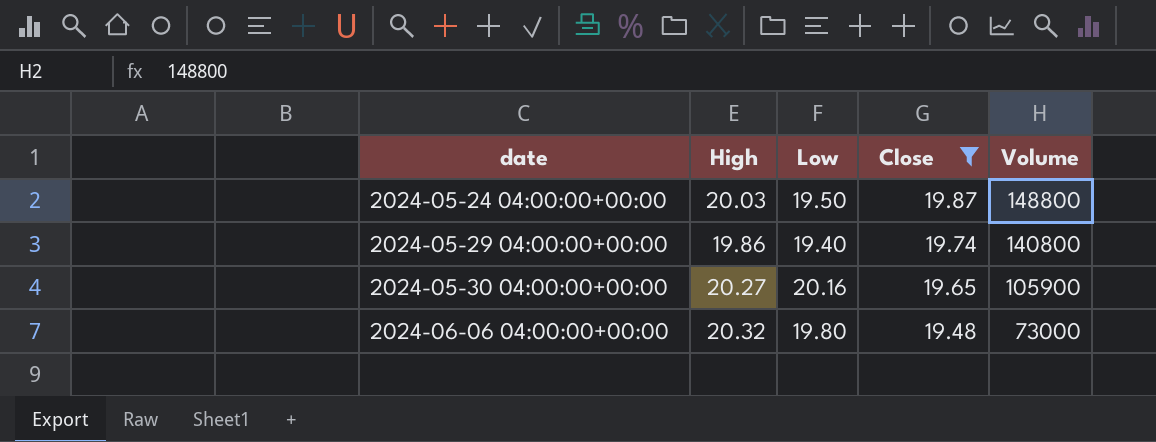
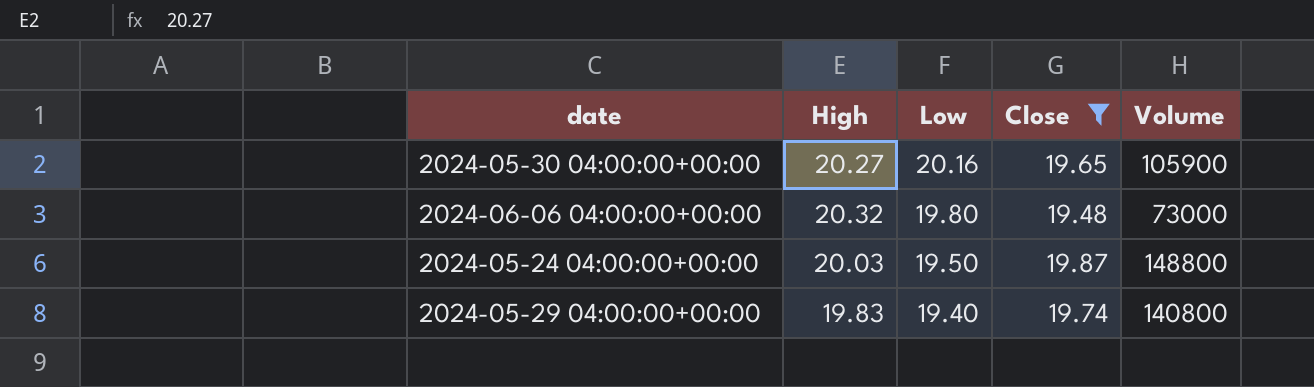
row order: date ascending -> Low descending
2024-05-29 04:00:00+00:00 | High: 19.86 -> 19.83

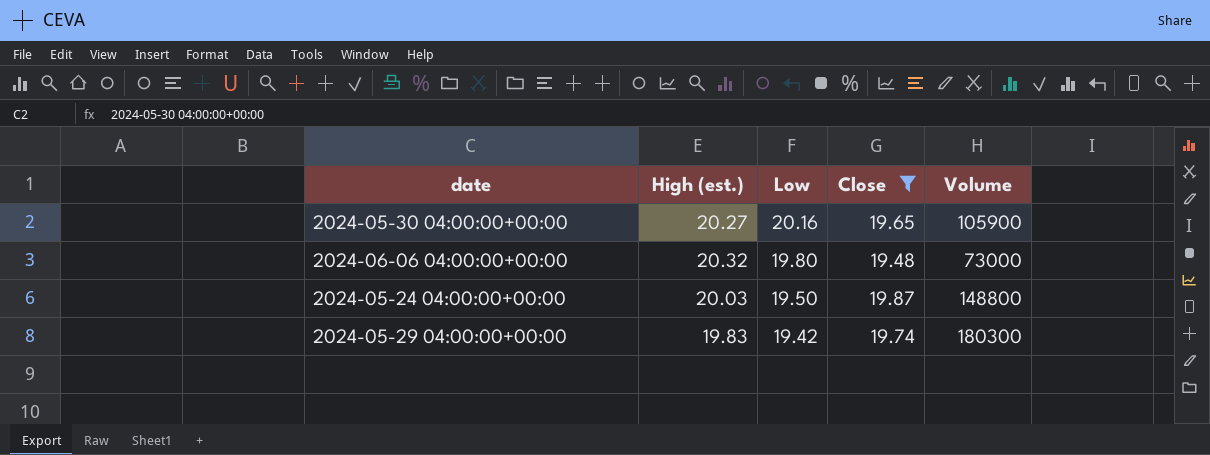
column name: High -> High (est.)
2024-05-29 04:00:00+00:00 | Low: 19.40 -> 19.42
2024-05-29 04:00:00+00:00 | Volume: 140800 -> 180300

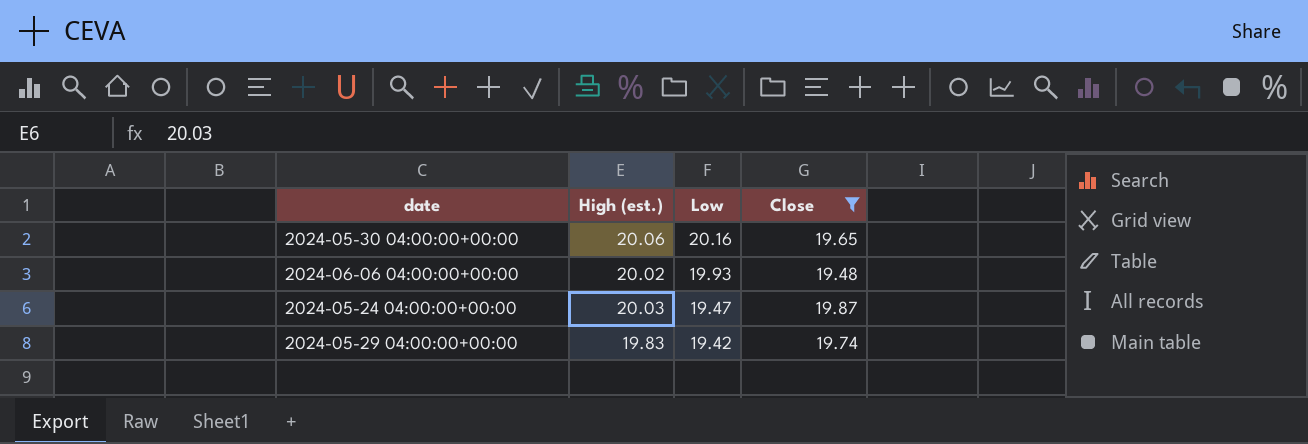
column Volume | position: 5 -> none
2024-05-30 04:00:00+00:00 | High (est.): 20.27 -> 20.06
2024-06-06 04:00:00+00:00 | High (est.): 20.32 -> 20.02
2024-06-06 04:00:00+00:00 | Low: 19.80 -> 19.93
2024-05-24 04:00:00+00:00 | Low: 19.50 -> 19.47

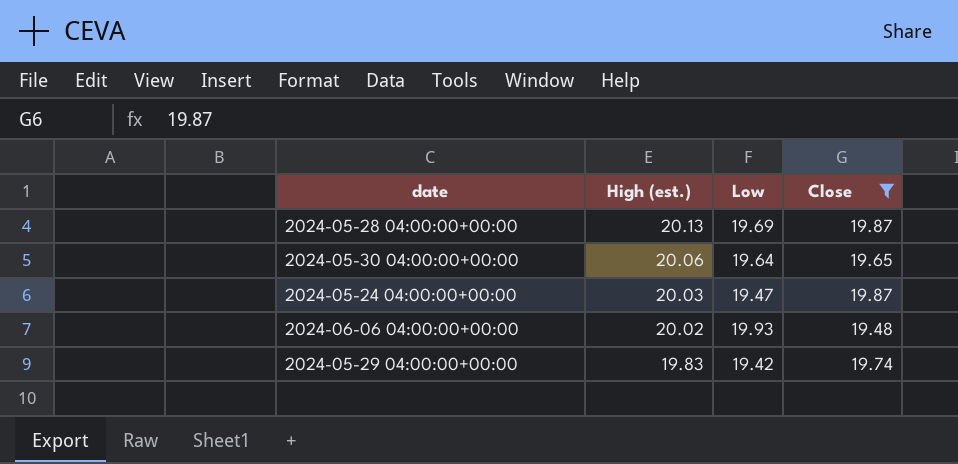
row order: Low descending -> High (est.) descending
row 2024-05-28 04:00:00+00:00: none -> 20.13 | 19.69 | 19.87
2024-05-30 04:00:00+00:00 | Low: 20.16 -> 19.64

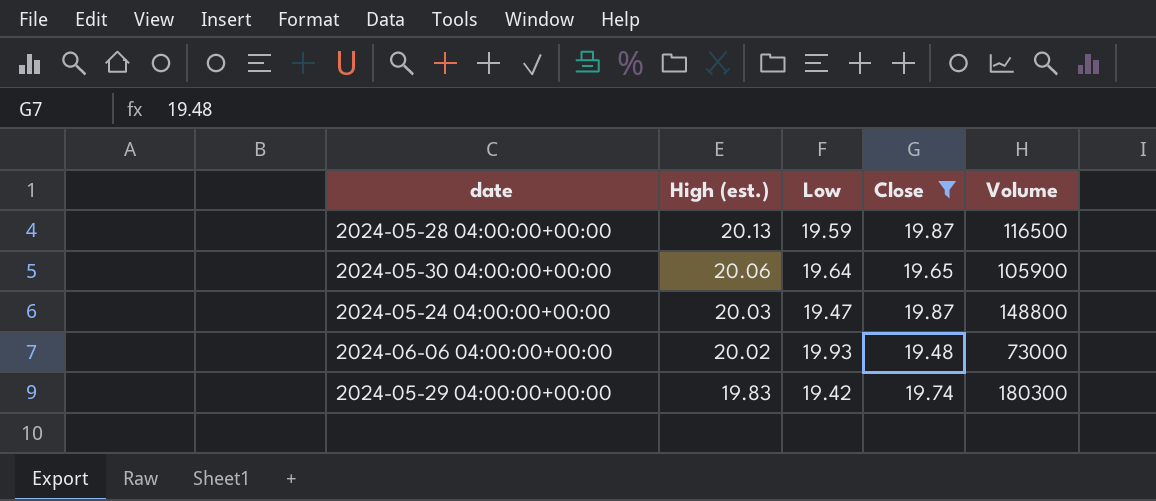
column Volume | position: none -> 5
2024-05-28 04:00:00+00:00 | Low: 19.69 -> 19.59

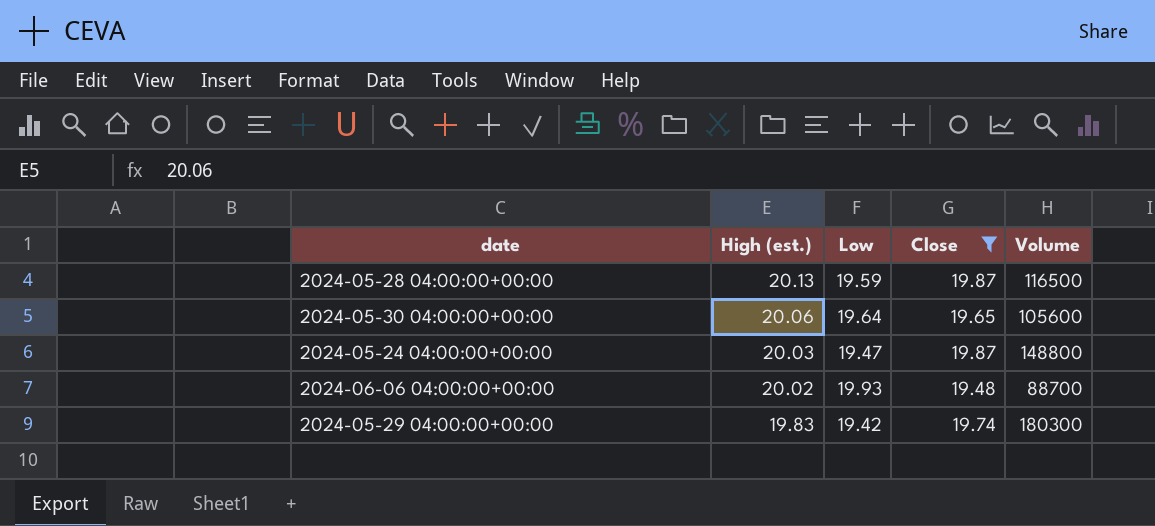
2024-05-30 04:00:00+00:00 | Volume: 105900 -> 105600
2024-06-06 04:00:00+00:00 | Volume: 73000 -> 88700

